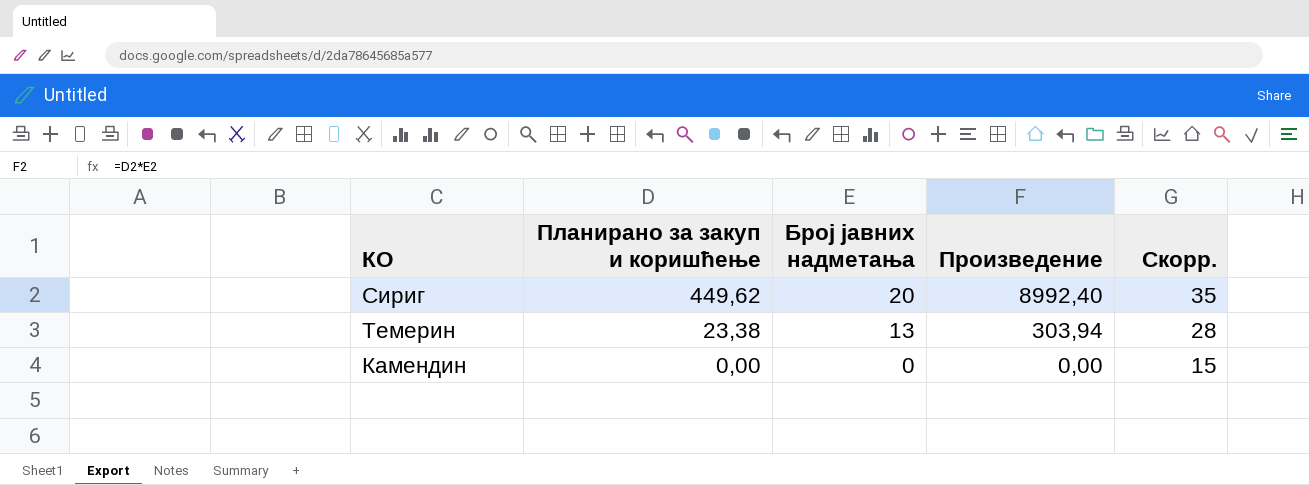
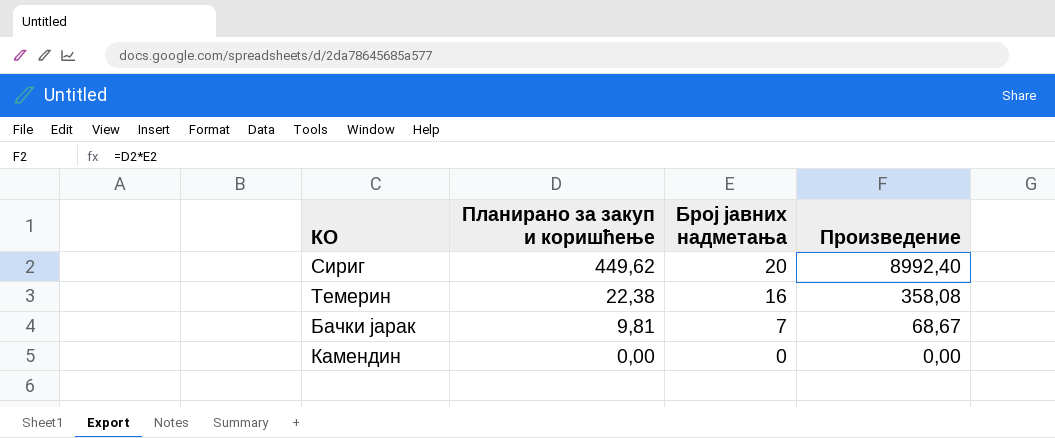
column Скорр. | formula: [Број јавних надметања] + 15 -> none
Темерин | Планирано за закуп и коришћење: 23,38 -> 22,38
Темерин | Број јавних надметања: 13 -> 16
Темерин | Произведение: 303,94 -> 358,08
row Бачки јарак: none -> 9,81 | 7 | 68,67

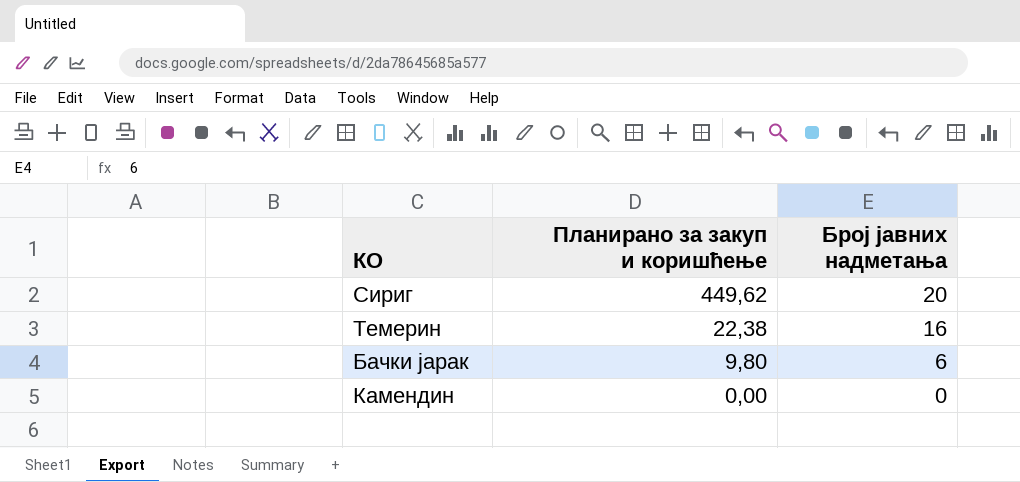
column Произведение | formula: [Планирано за закуп и коришћење] * [Број јавних надметања] -> none
Бачки јарак | Планирано за закуп и коришћење: 9,81 -> 9,80
Бачки јарак | Број јавних надметања: 7 -> 6

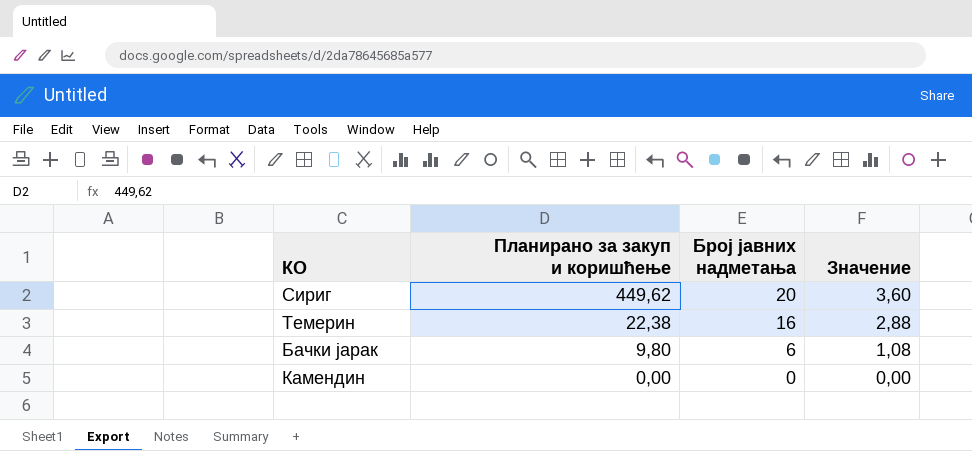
column Значение | formula: none -> [Број јавних надметања] * 0,18

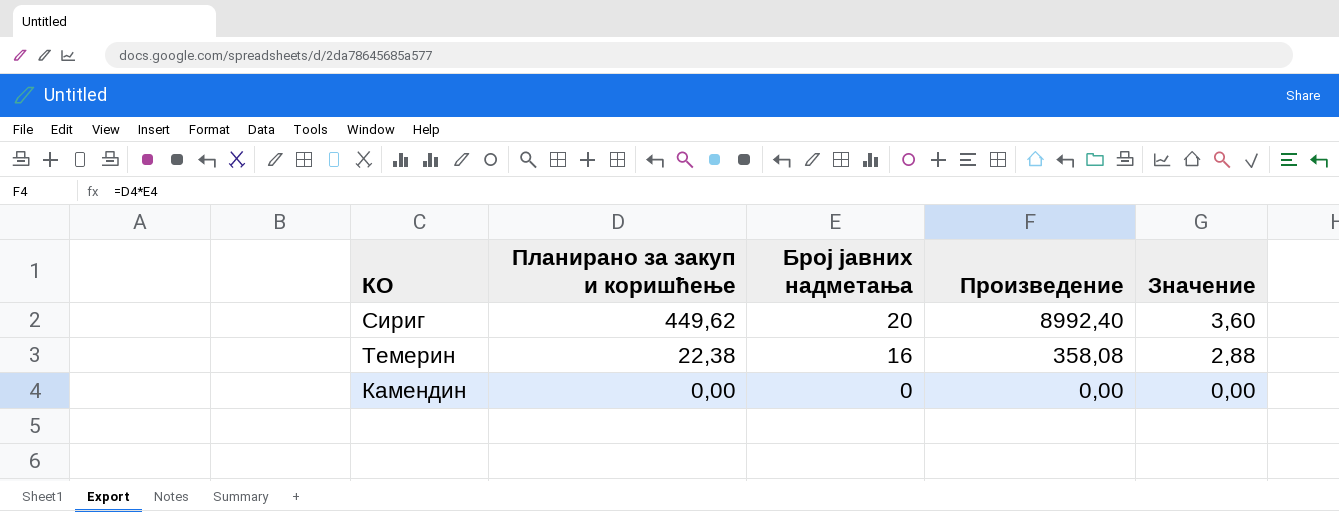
column Произведение | formula: none -> [Планирано за закуп и коришћење] * [Број јавних надметања]
row Бачки јарак: 9,80 | 6 | 1,08 -> none

